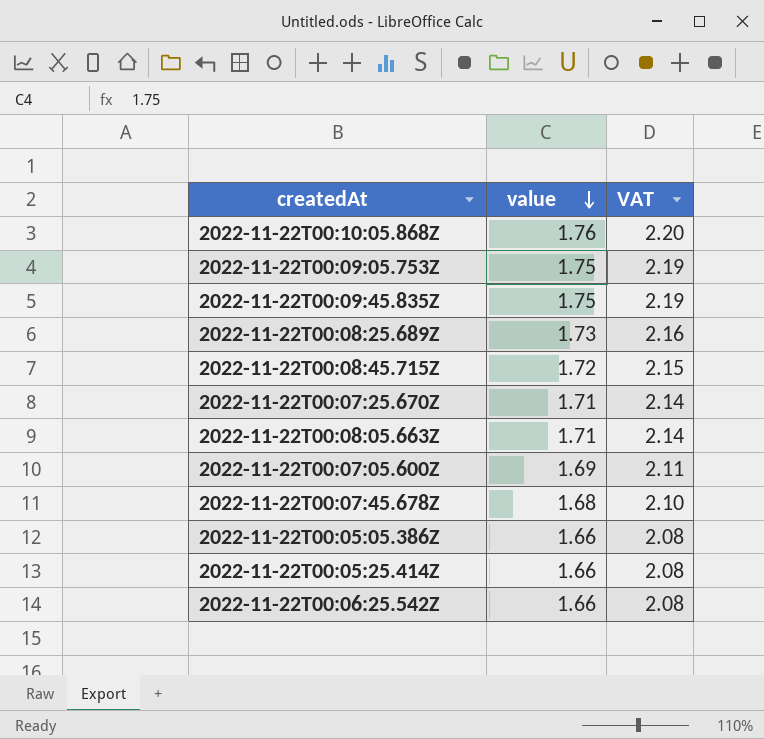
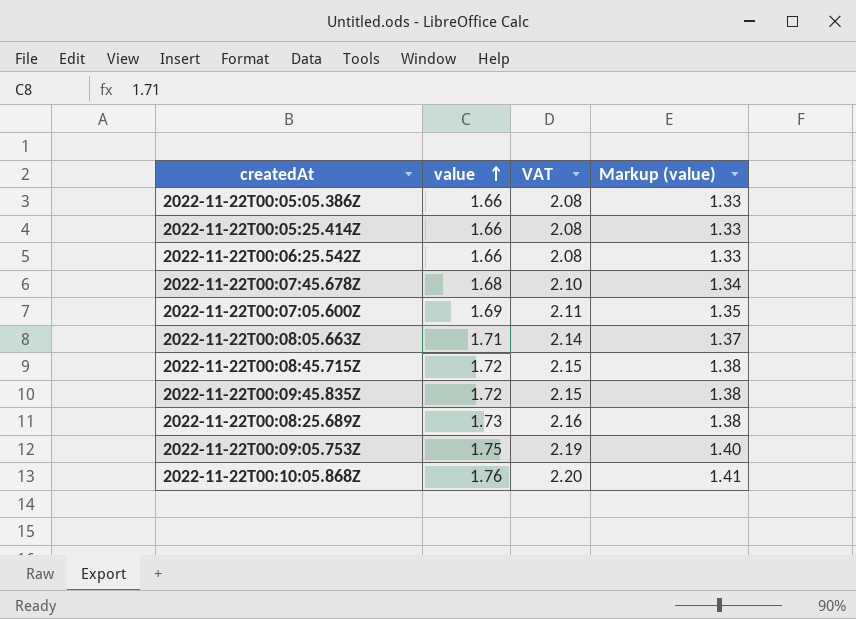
row order: value descending -> value ascending
column Markup (value) | formula: none -> [value] * 0.8
row 2022-11-22T00:07:25.670Z: 1.71 | 2.14 -> none
2022-11-22T00:09:45.835Z | value: 1.75 -> 1.72
2022-11-22T00:09:45.835Z | VAT: 2.19 -> 2.15

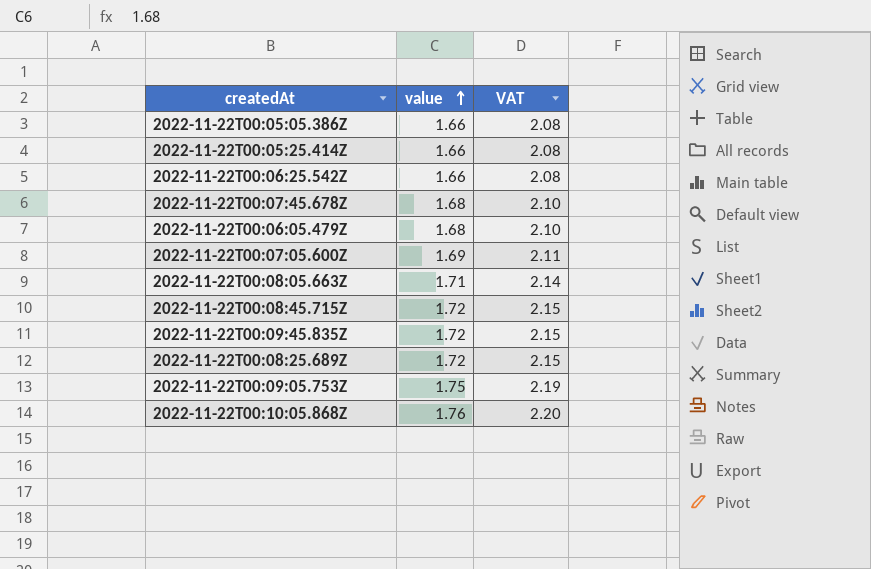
column Markup (value) | formula: [value] * 0.8 -> none
row 2022-11-22T00:06:05.479Z: none -> 1.68 | 2.10
2022-11-22T00:08:25.689Z | value: 1.73 -> 1.72
2022-11-22T00:08:25.689Z | VAT: 2.16 -> 2.15

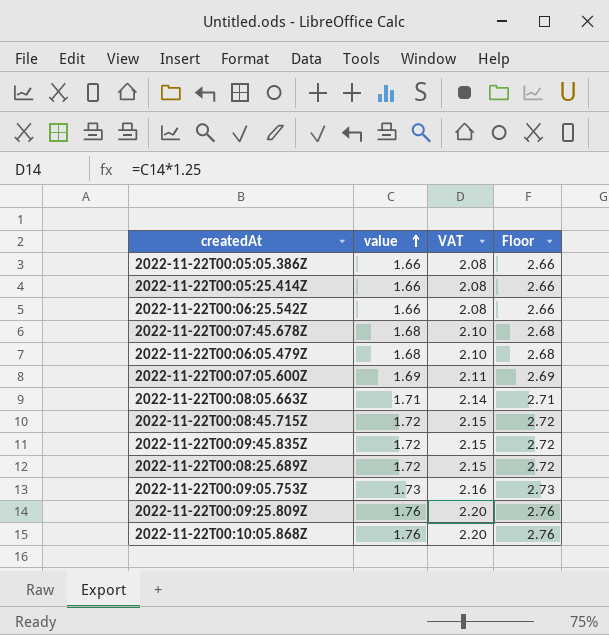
column Floor | formula: none -> [value] + 1
2022-11-22T00:09:05.753Z | value: 1.75 -> 1.73
2022-11-22T00:09:05.753Z | VAT: 2.19 -> 2.16
row 2022-11-22T00:09:25.809Z: none -> 1.76 | 2.20 | 2.76

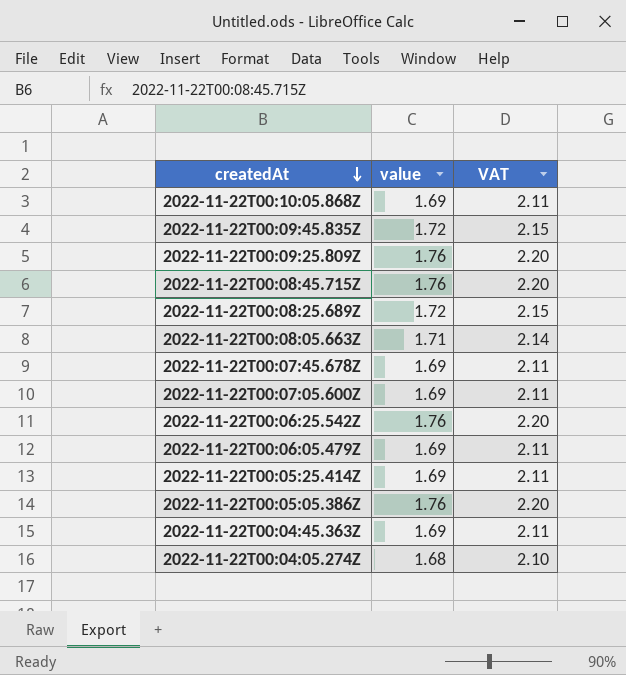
row order: value ascending -> createdAt descending
column Floor | formula: [value] + 1 -> none
row 2022-11-22T00:09:05.753Z: 1.73 | 2.16 | 2.73 -> none
2022-11-22T00:10:05.868Z | value: 1.76 -> 1.69
2022-11-22T00:10:05.868Z | VAT: 2.20 -> 2.11
2022-11-22T00:08:45.715Z | value: 1.72 -> 1.76
2022-11-22T00:08:45.715Z | VAT: 2.15 -> 2.20
2022-11-22T00:07:45.678Z | value: 1.68 -> 1.69
2022-11-22T00:07:45.678Z | VAT: 2.10 -> 2.11
2022-11-22T00:06:25.542Z | value: 1.66 -> 1.76
2022-11-22T00:06:25.542Z | VAT: 2.08 -> 2.20
2022-11-22T00:06:05.479Z | value: 1.68 -> 1.69
2022-11-22T00:06:05.479Z | VAT: 2.10 -> 2.11
2022-11-22T00:05:25.414Z | value: 1.66 -> 1.69
2022-11-22T00:05:25.414Z | VAT: 2.08 -> 2.11
2022-11-22T00:05:05.386Z | value: 1.66 -> 1.76
2022-11-22T00:05:05.386Z | VAT: 2.08 -> 2.20
row 2022-11-22T00:04:45.363Z: none -> 1.69 | 2.11
row 2022-11-22T00:04:05.274Z: none -> 1.68 | 2.10

